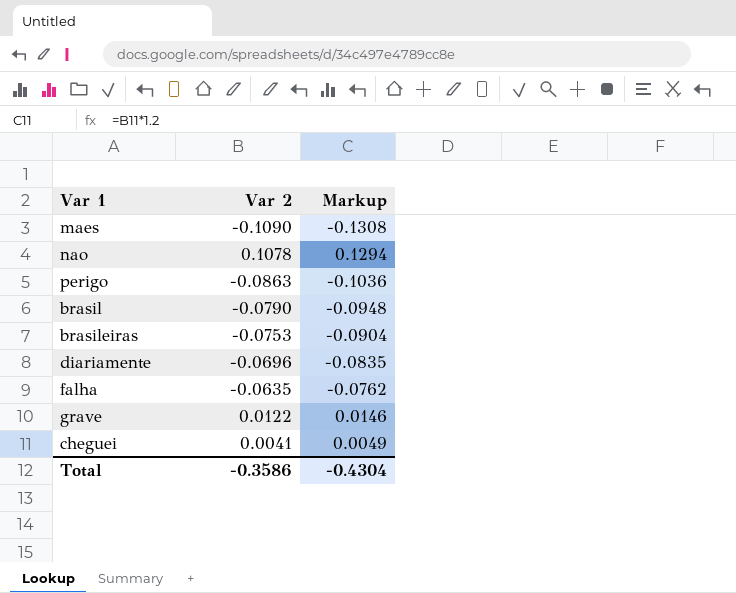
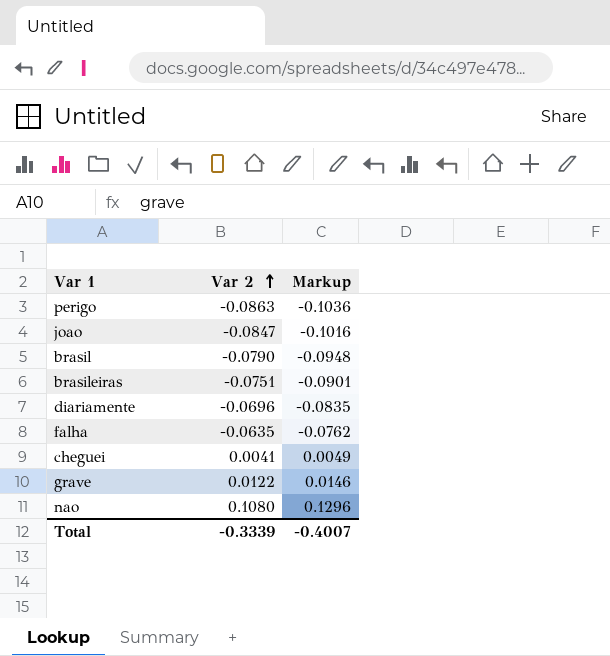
row order: none -> Var 2 ascending
row maes: -0.1090 | -0.1308 -> none
row joao: none -> -0.0847 | -0.1016
brasileiras | Var 2: -0.0753 -> -0.0751
brasileiras | Markup: -0.0904 -> -0.0901
nao | Var 2: 0.1078 -> 0.1080
nao | Markup: 0.1294 -> 0.1296
Total | Var 2: -0.3586 -> -0.3339
Total | Markup: -0.4304 -> -0.4007

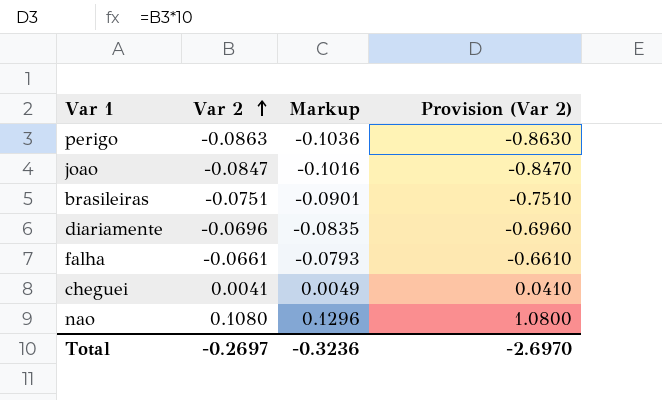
column Provision (Var 2) | formula: none -> [Var 2] * 10
row brasil: -0.0790 | -0.0948 -> none
row grave: 0.0122 | 0.0146 -> none
falha | Var 2: -0.0635 -> -0.0661
falha | Markup: -0.0762 -> -0.0793
Total | Var 2: -0.3339 -> -0.2697
Total | Markup: -0.4007 -> -0.3236

